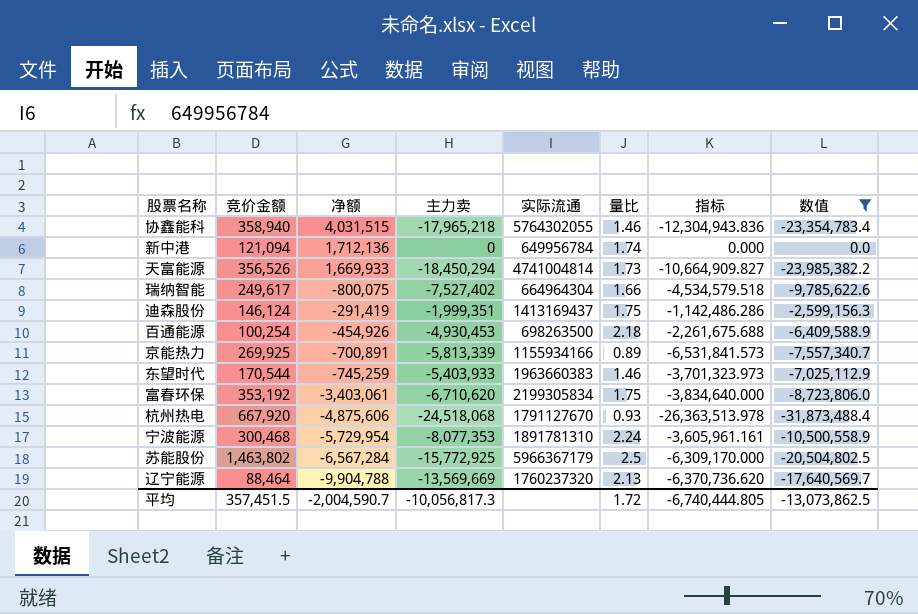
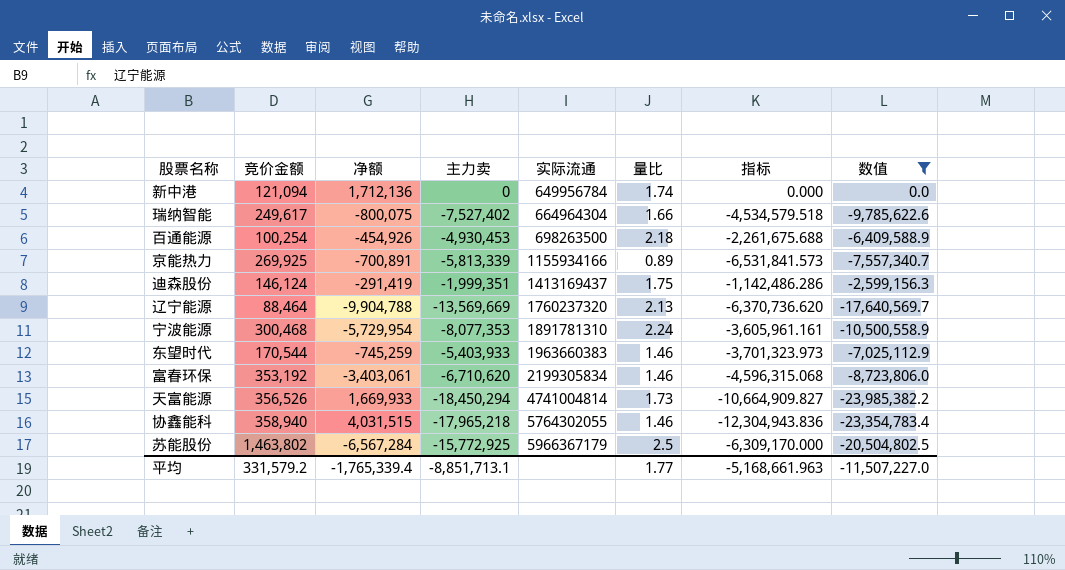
row order: none -> 实际流通 ascending
row 杭州热电: 667,920 | -4,875,606 | -24,518,068 | 1791127670 | 0.93 | -26,363,513.978 | -31,873,488.4 -> none
富春环保 | 量比: 1.75 -> 1.46
富春环保 | 指标: -3,834,640.000 -> -4,596,315.068
平均 | 竞价金额: 357,451.5 -> 331,579.2
平均 | 净额: -2,004,590.7 -> -1,765,339.4
平均 | 主力卖: -10,056,817.3 -> -8,851,713.1
平均 | 量比: 1.72 -> 1.77
平均 | 指标: -6,740,444.805 -> -5,168,661.963
平均 | 数值: -13,073,862.5 -> -11,507,227.0

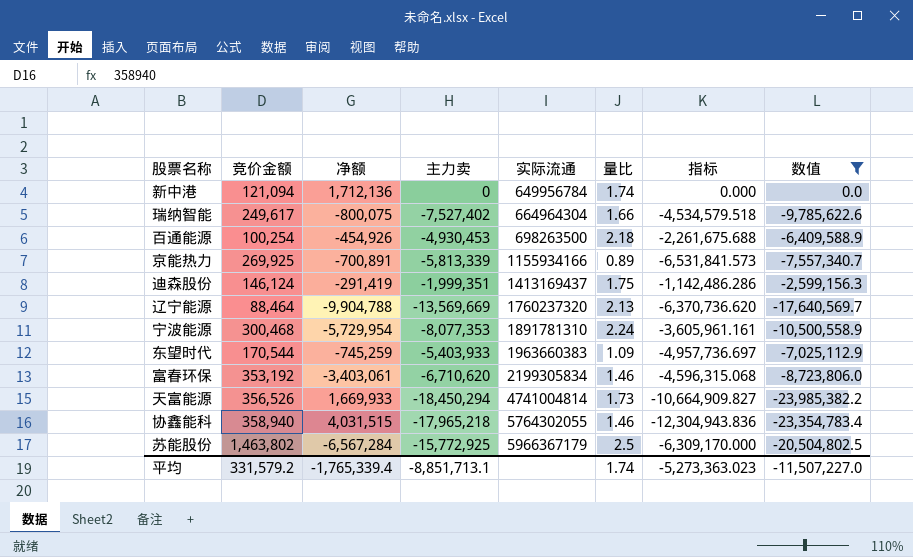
东望时代 | 量比: 1.46 -> 1.09
东望时代 | 指标: -3,701,323.973 -> -4,957,736.697
平均 | 量比: 1.77 -> 1.74
平均 | 指标: -5,168,661.963 -> -5,273,363.023

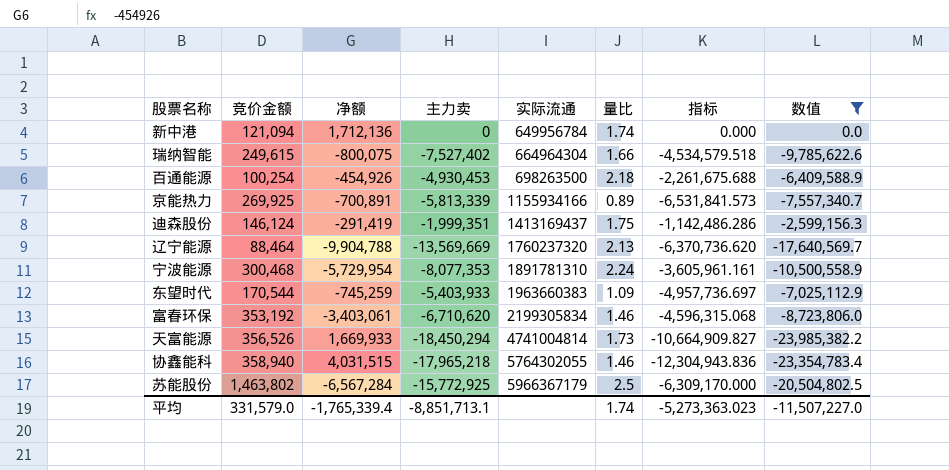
瑞纳智能 | 竞价金额: 249,617 -> 249,615
平均 | 竞价金额: 331,579.2 -> 331,579.0

